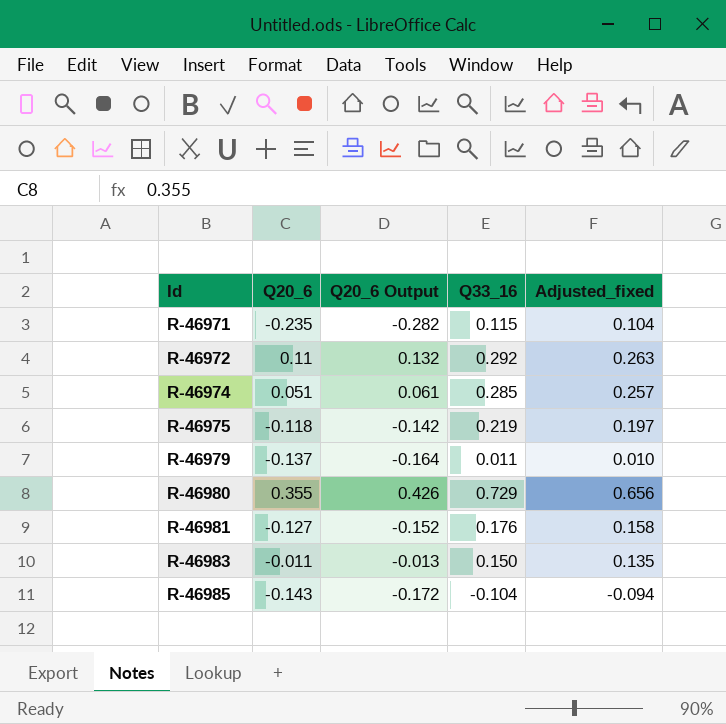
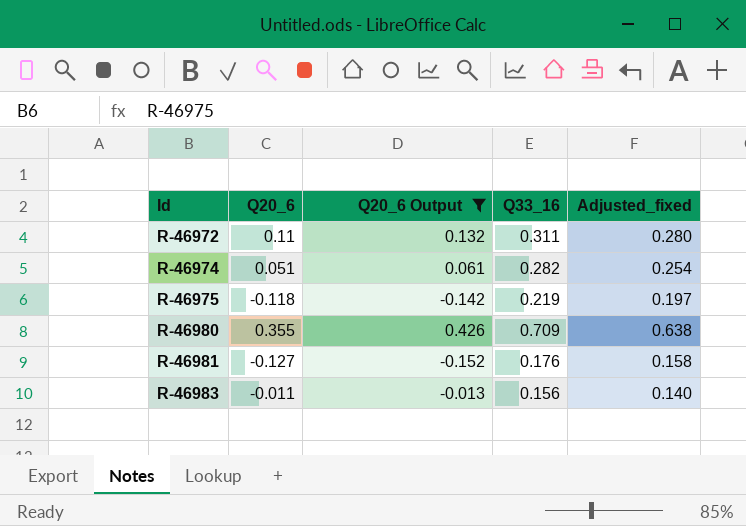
filter: none -> Q20_6 Output >= -0.152
R-46972 | Q33_16: 0.292 -> 0.311
R-46972 | Adjusted_fixed: 0.263 -> 0.280
R-46974 | Q33_16: 0.285 -> 0.282
R-46974 | Adjusted_fixed: 0.257 -> 0.254
R-46980 | Q33_16: 0.729 -> 0.709
R-46980 | Adjusted_fixed: 0.656 -> 0.638
R-46983 | Q33_16: 0.150 -> 0.156
R-46983 | Adjusted_fixed: 0.135 -> 0.140

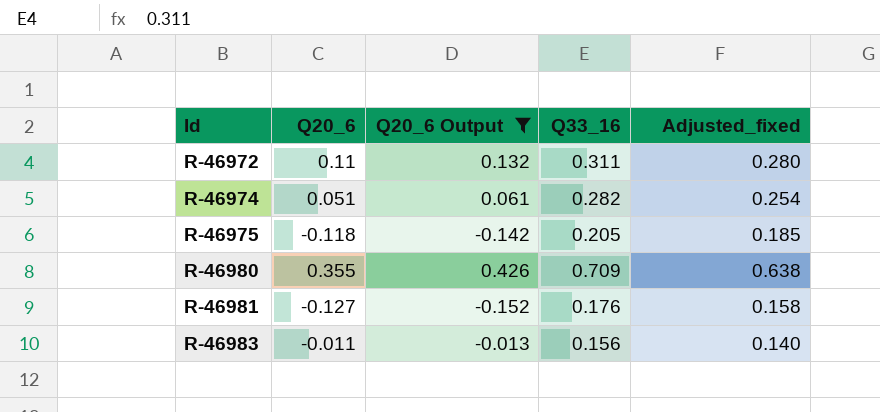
R-46975 | Q33_16: 0.219 -> 0.205
R-46975 | Adjusted_fixed: 0.197 -> 0.185

